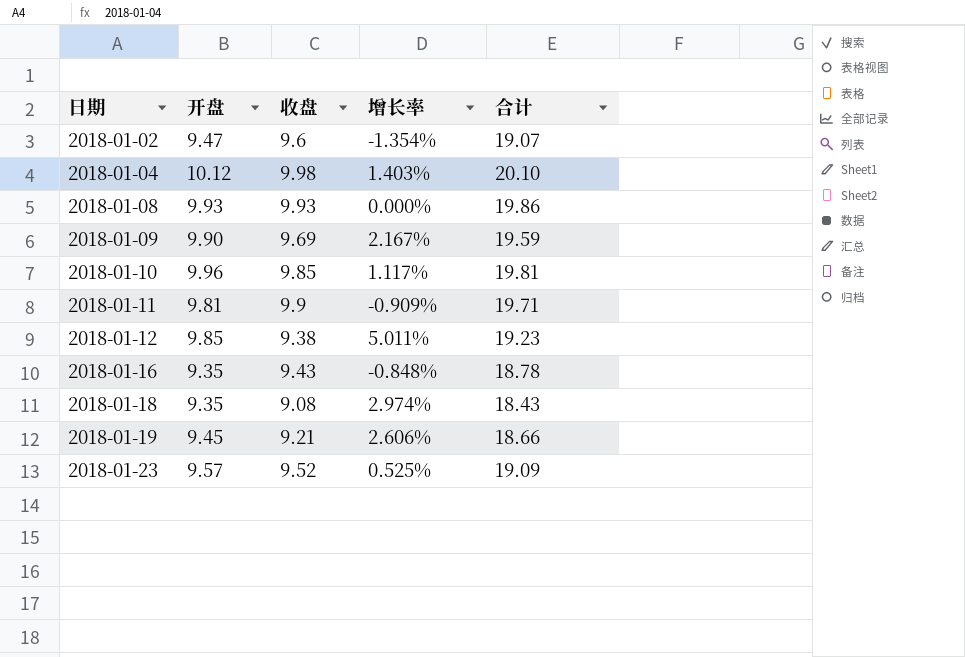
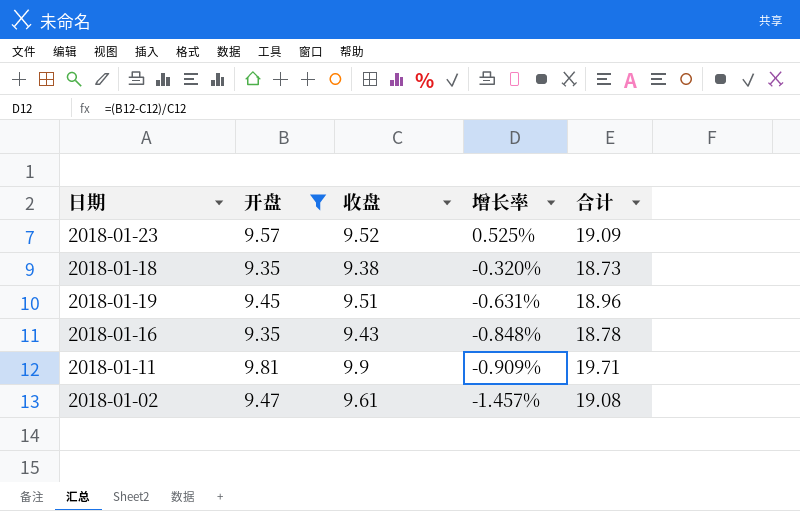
filter: none -> 开盘 <= 9.81
row order: 日期 ascending -> 增长率 descending
2018-01-18 | 收盘: 9.08 -> 9.38
2018-01-18 | 增长率: 2.974% -> -0.320%
2018-01-18 | 合计: 18.43 -> 18.73
2018-01-19 | 收盘: 9.21 -> 9.51
2018-01-19 | 增长率: 2.606% -> -0.631%
2018-01-19 | 合计: 18.66 -> 18.96
2018-01-02 | 收盘: 9.6 -> 9.61
2018-01-02 | 增长率: -1.354% -> -1.457%
2018-01-02 | 合计: 19.07 -> 19.08

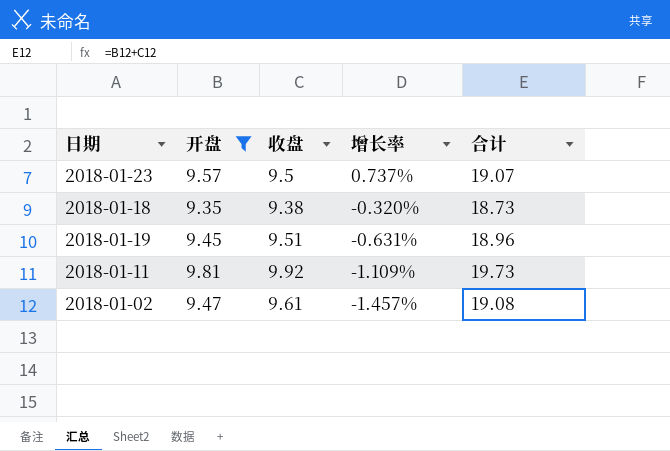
row 2018-01-16: 9.35 | 9.43 | -0.848% | 18.78 -> none
2018-01-23 | 收盘: 9.52 -> 9.5
2018-01-23 | 增长率: 0.525% -> 0.737%
2018-01-23 | 合计: 19.09 -> 19.07
2018-01-11 | 收盘: 9.9 -> 9.92
2018-01-11 | 增长率: -0.909% -> -1.109%
2018-01-11 | 合计: 19.71 -> 19.73

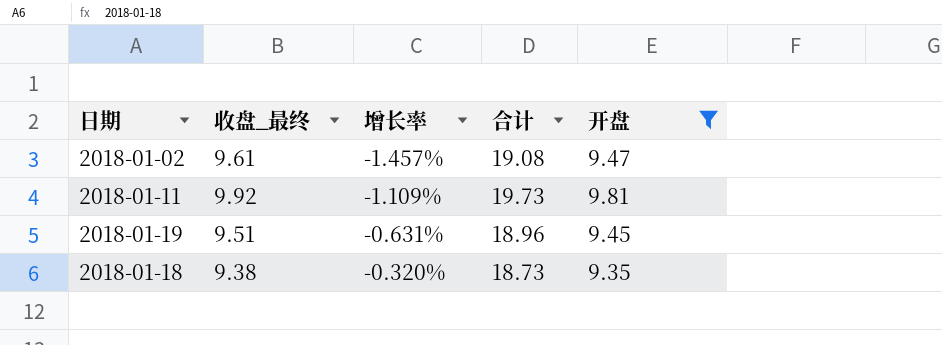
row order: 增长率 descending -> 增长率 ascending
column name: 收盘 -> 收盘_最终
column 开盘 | position: 2 -> 5
row 2018-01-23: 9.57 | 9.5 | 0.737% | 19.07 -> none

